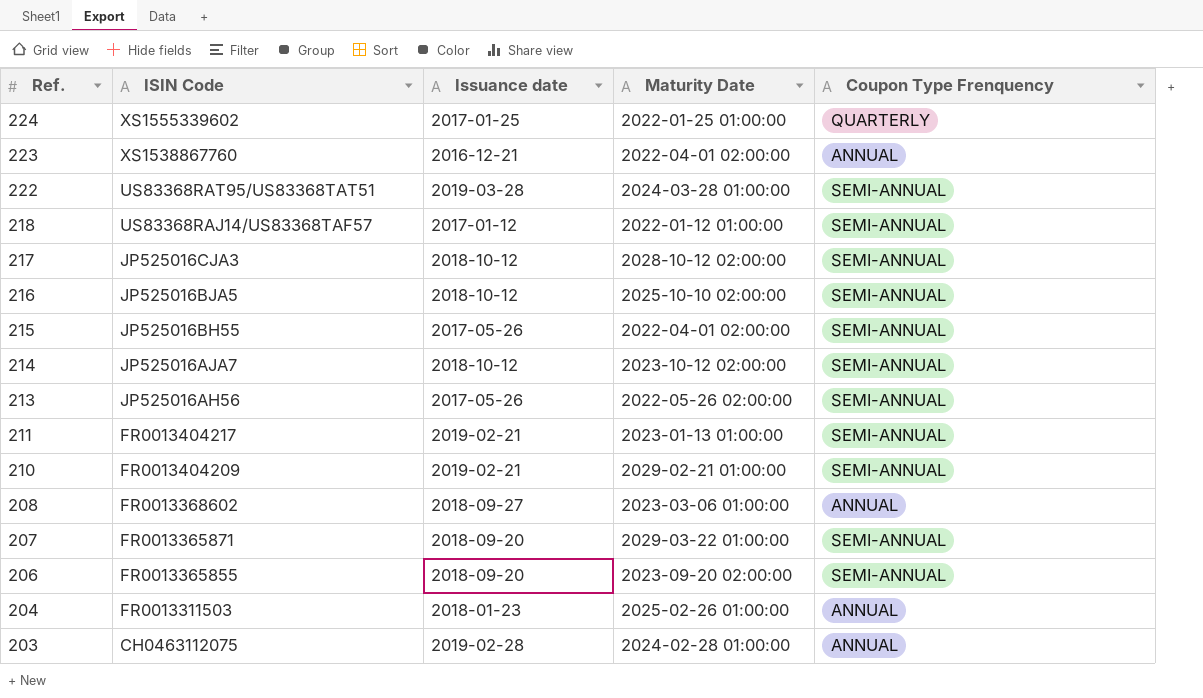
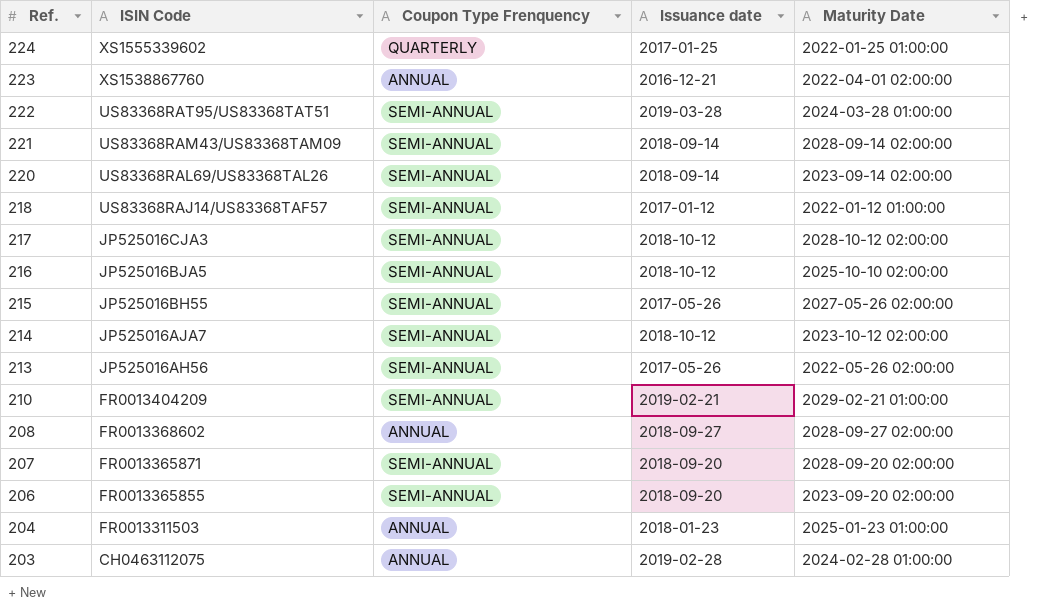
column Coupon Type Frenquency | position: 5 -> 3
row 211: FR0013404217 | 2019-02-21 | 2023-01-13 01:00:00 | SEMI-ANNUAL -> none
row 221: none -> US83368RAM43/US83368TAM09 | SEMI-ANNUAL | 2018-09-14 | 2028-09-14 02:00:00
row 220: none -> US83368RAL69/US83368TAL26 | SEMI-ANNUAL | 2018-09-14 | 2023-09-14 02:00:00
215 | Maturity Date: 2022-04-01 02:00:00 -> 2027-05-26 02:00:00
208 | Maturity Date: 2023-03-06 01:00:00 -> 2028-09-27 02:00:00
207 | Maturity Date: 2029-03-22 01:00:00 -> 2028-09-20 02:00:00
204 | Maturity Date: 2025-02-26 01:00:00 -> 2025-01-23 01:00:00

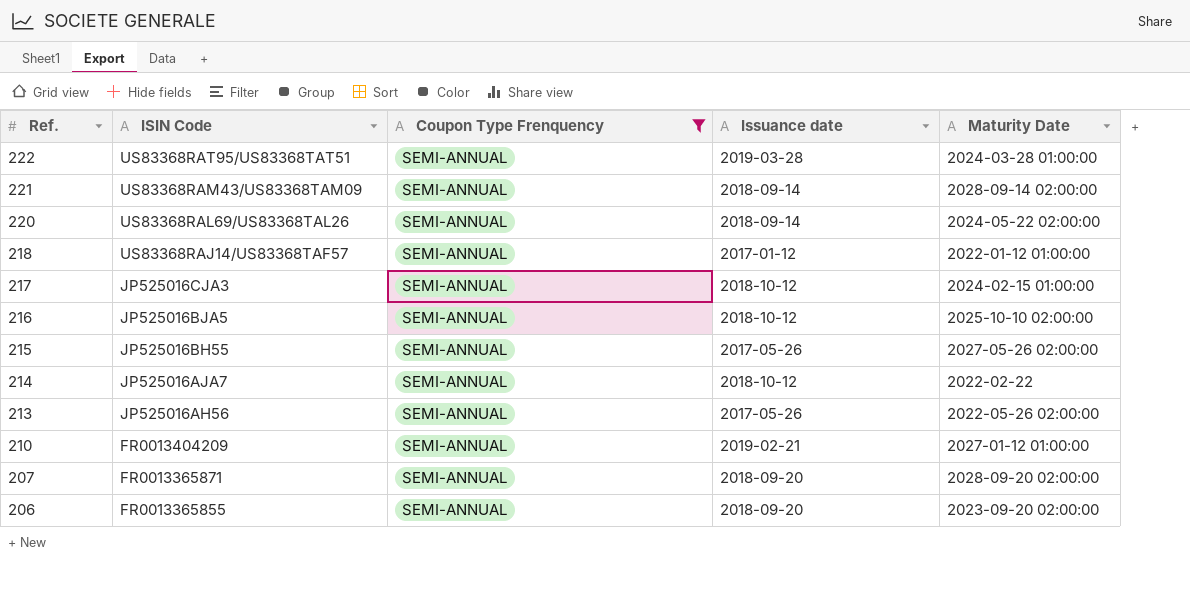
filter: none -> Coupon Type Frenquency = SEMI-ANNUAL
220 | Maturity Date: 2023-09-14 02:00:00 -> 2024-05-22 02:00:00
217 | Maturity Date: 2028-10-12 02:00:00 -> 2024-02-15 01:00:00
214 | Maturity Date: 2023-10-12 02:00:00 -> 2022-02-22
210 | Maturity Date: 2029-02-21 01:00:00 -> 2027-01-12 01:00:00

